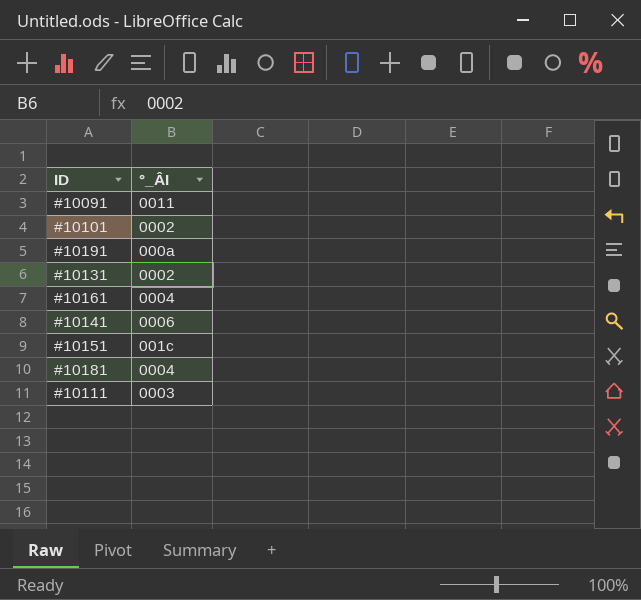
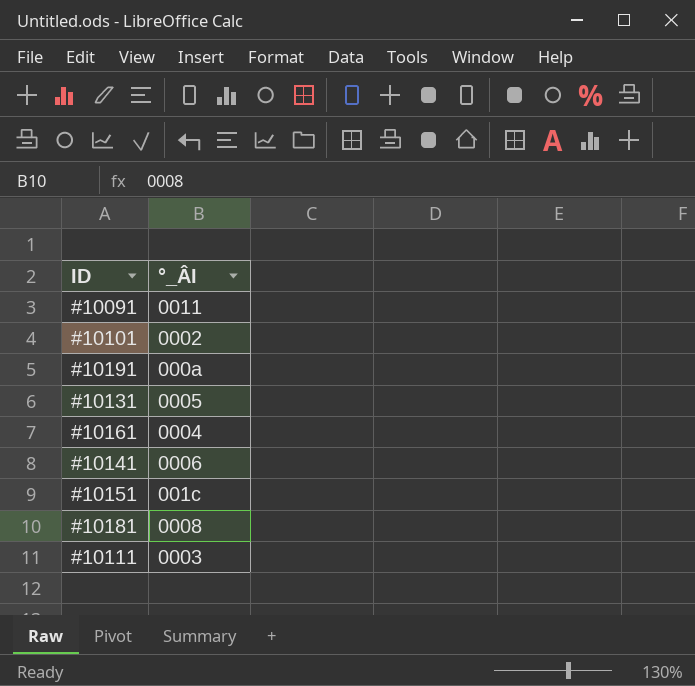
#10131 | °_ÂI: 0002 -> 0005
#10181 | °_ÂI: 0004 -> 0008

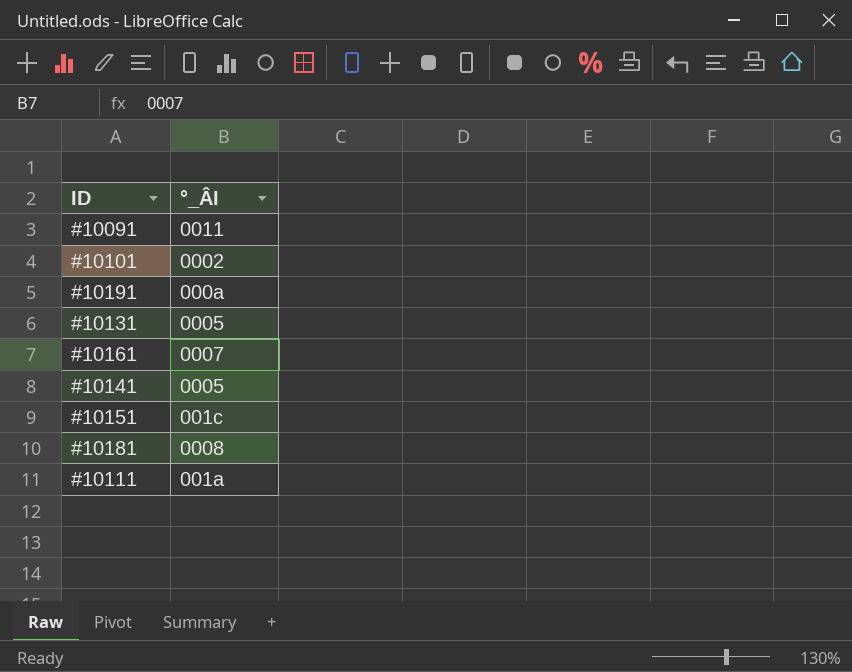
#10161 | °_ÂI: 0004 -> 0007
#10141 | °_ÂI: 0006 -> 0005
#10111 | °_ÂI: 0003 -> 001a

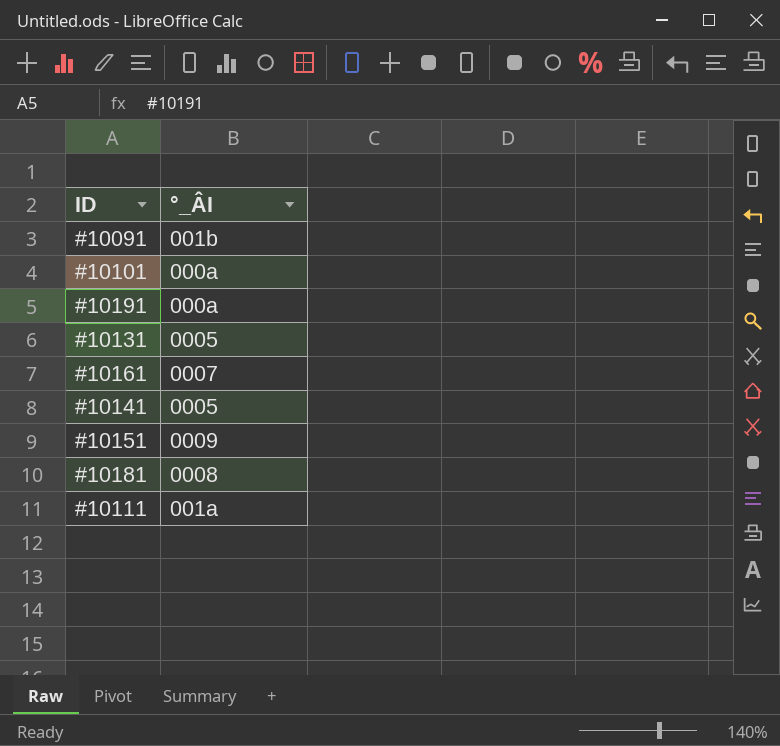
#10091 | °_ÂI: 0011 -> 001b
#10101 | °_ÂI: 0002 -> 000a
#10151 | °_ÂI: 001c -> 0009

